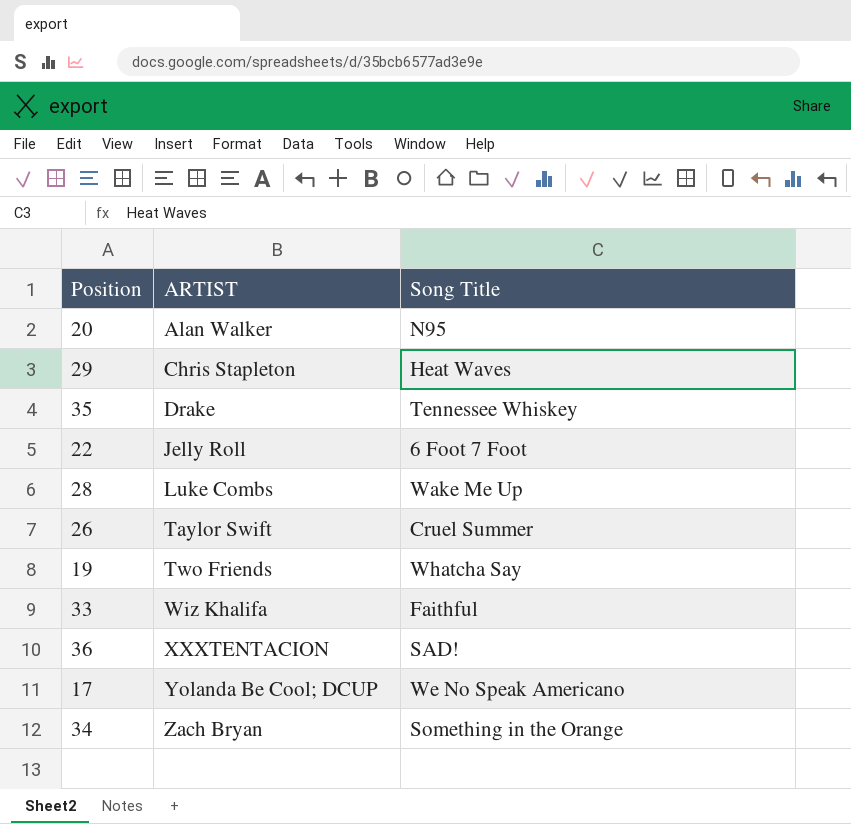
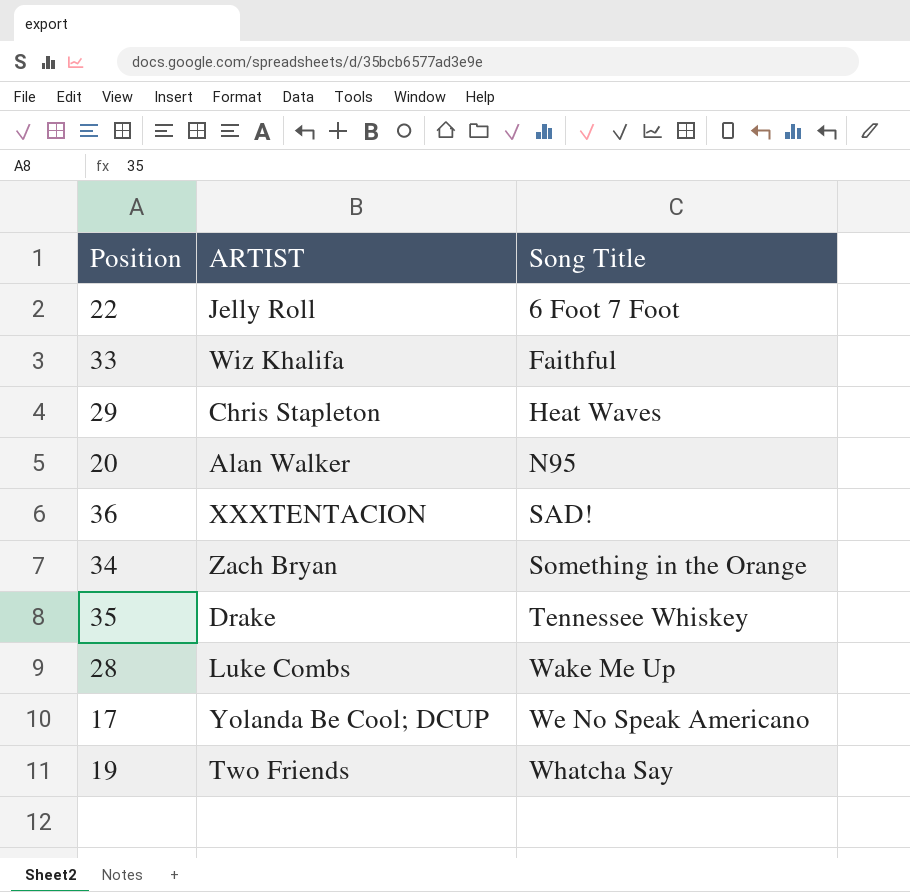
row order: ARTIST ascending -> Song Title ascending
row 26: Taylor Swift | Cruel Summer -> none

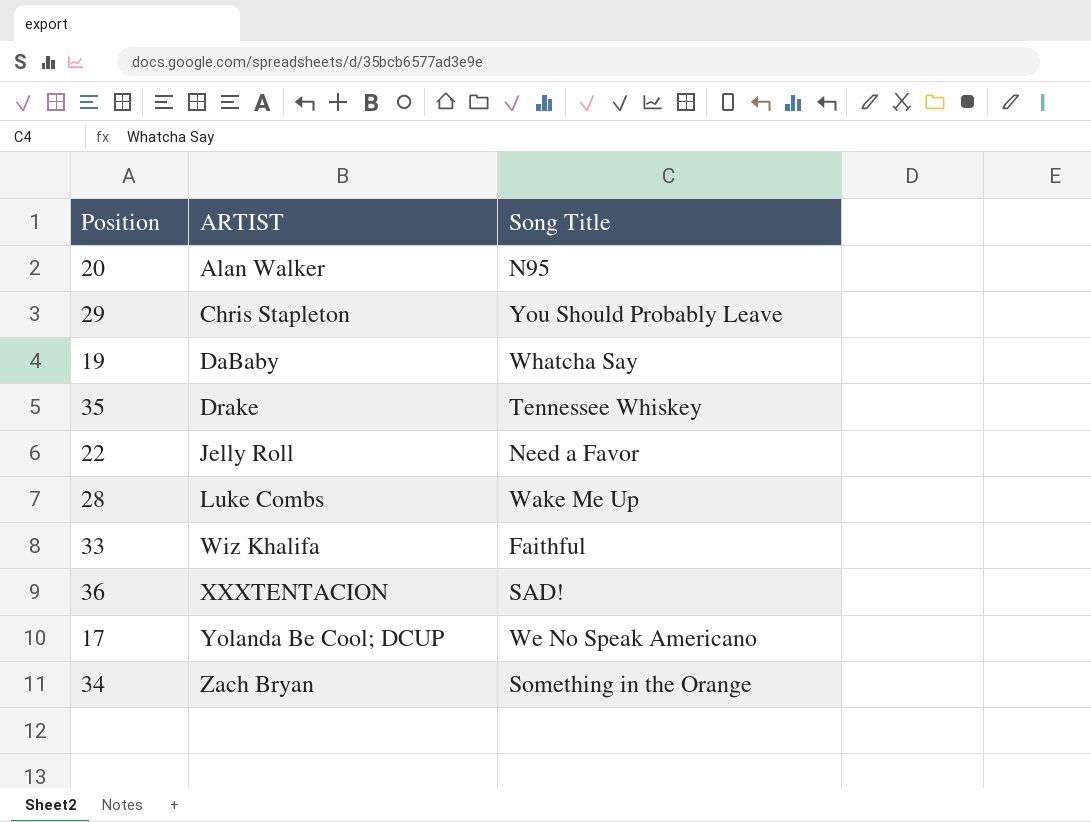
row order: Song Title ascending -> ARTIST ascending
29 | Song Title: Heat Waves -> You Should Probably Leave
19 | ARTIST: Two Friends -> DaBaby
22 | Song Title: 6 Foot 7 Foot -> Need a Favor

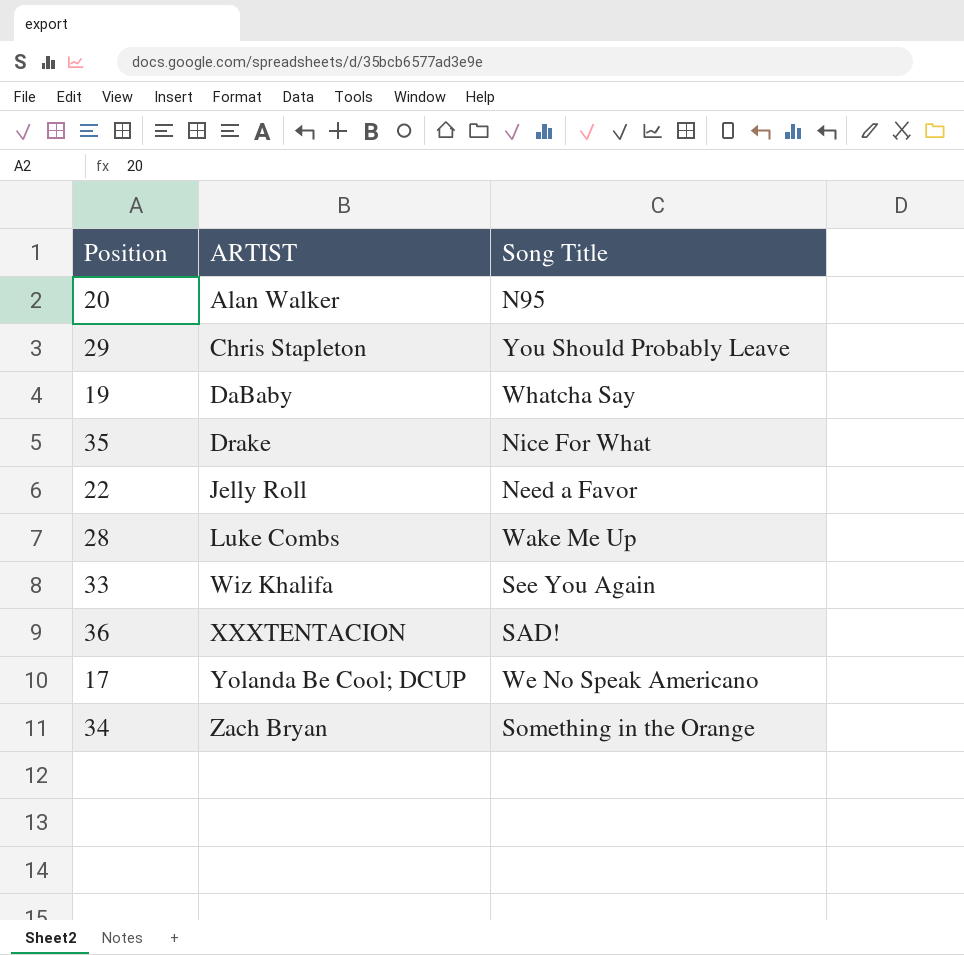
35 | Song Title: Tennessee Whiskey -> Nice For What
33 | Song Title: Faithful -> See You Again

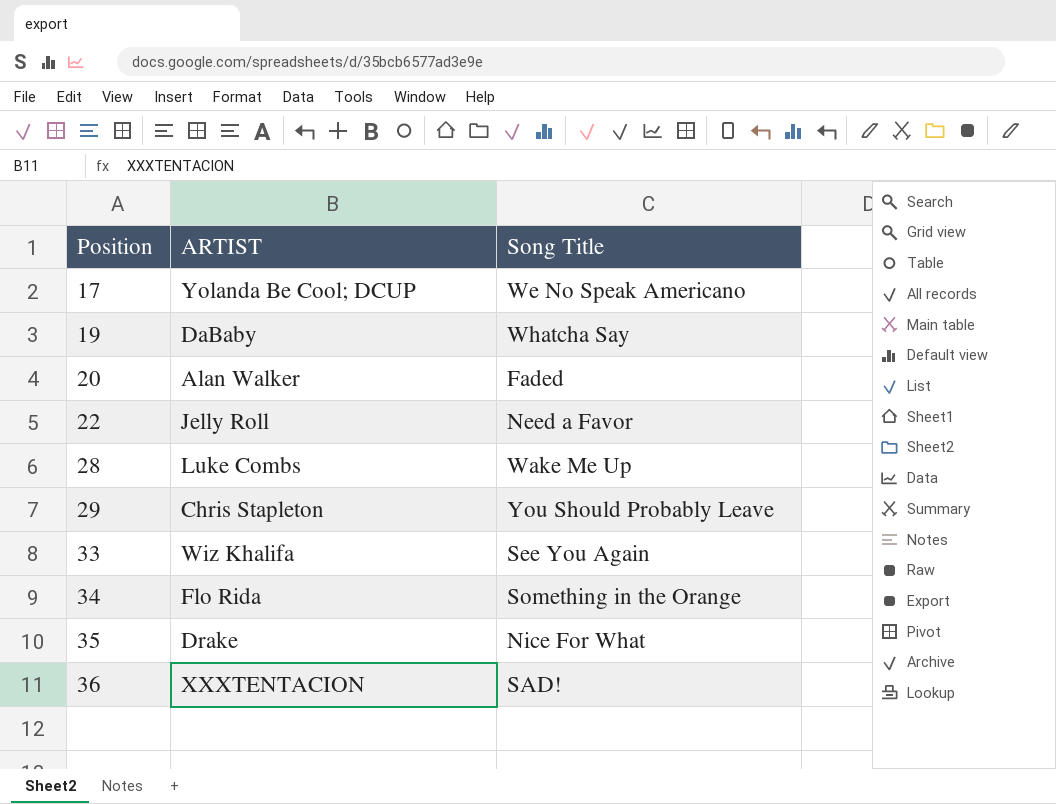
row order: ARTIST ascending -> Position ascending
20 | Song Title: N95 -> Faded
34 | ARTIST: Zach Bryan -> Flo Rida

